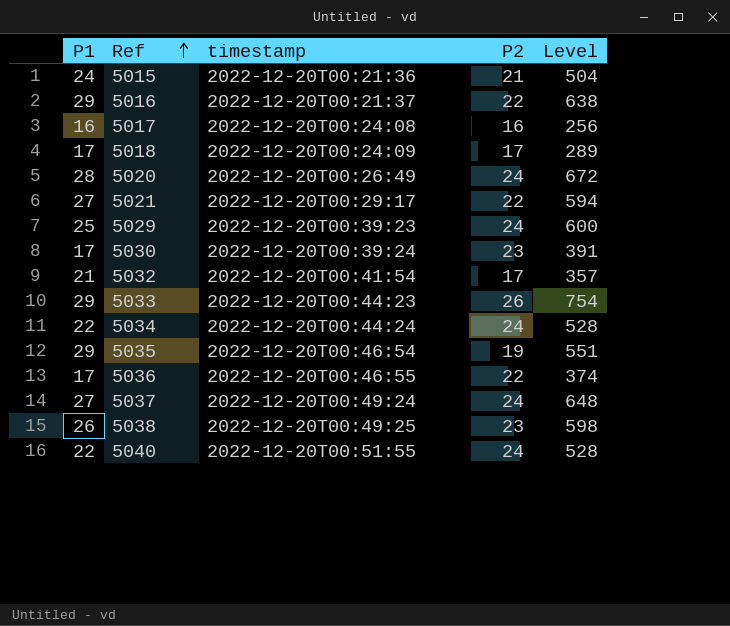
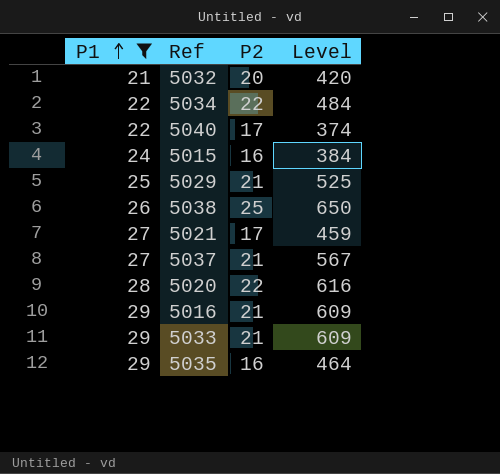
filter: none -> P1 >= 21
row order: Ref ascending -> P1 ascending
column timestamp | position: 3 -> none
5032 | P2: 17 -> 20
5032 | Level: 357 -> 420
5034 | P2: 24 -> 22
5034 | Level: 528 -> 484
5040 | P2: 24 -> 17
5040 | Level: 528 -> 374
5015 | P2: 21 -> 16
5015 | Level: 504 -> 384
5029 | P2: 24 -> 21
5029 | Level: 600 -> 525
5038 | P2: 23 -> 25
5038 | Level: 598 -> 650
5021 | P2: 22 -> 17
5021 | Level: 594 -> 459
5037 | P2: 24 -> 21
5037 | Level: 648 -> 567
5020 | P2: 24 -> 22
5020 | Level: 672 -> 616
5016 | P2: 22 -> 21
5016 | Level: 638 -> 609
5033 | P2: 26 -> 21
5033 | Level: 754 -> 609
5035 | P2: 19 -> 16
5035 | Level: 551 -> 464

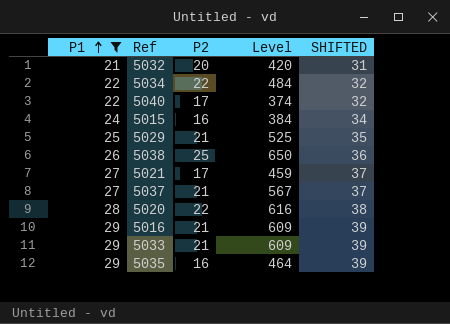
column SHIFTED | formula: none -> [P1] + 10

